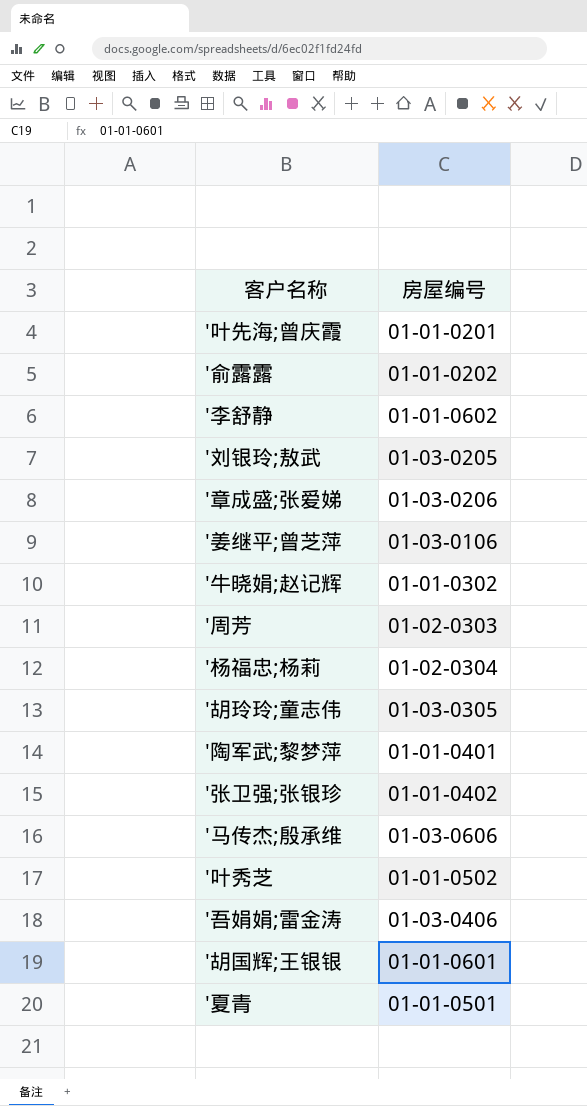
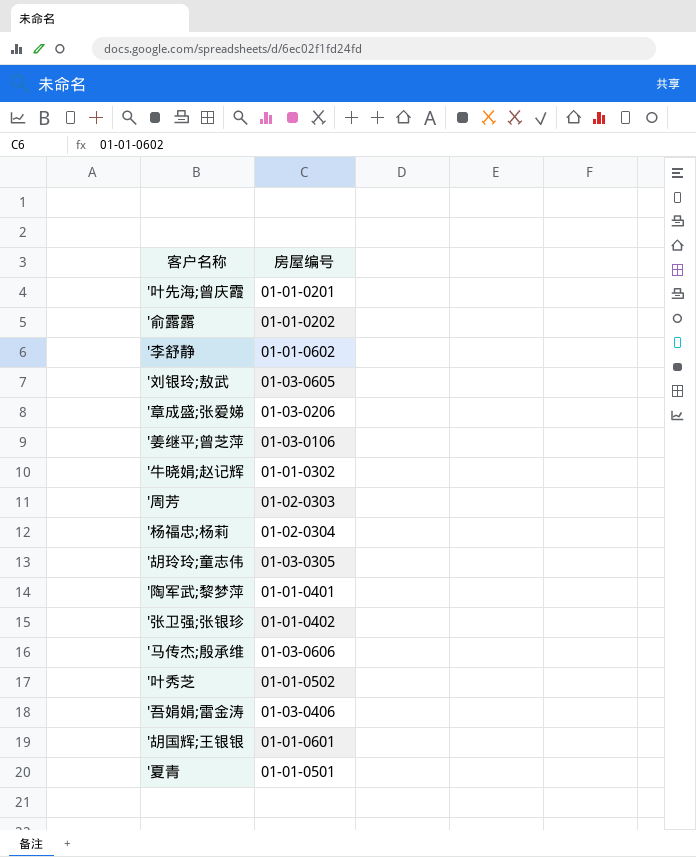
'刘银玲;敖武 | 房屋编号: 01-03-0205 -> 01-03-0605

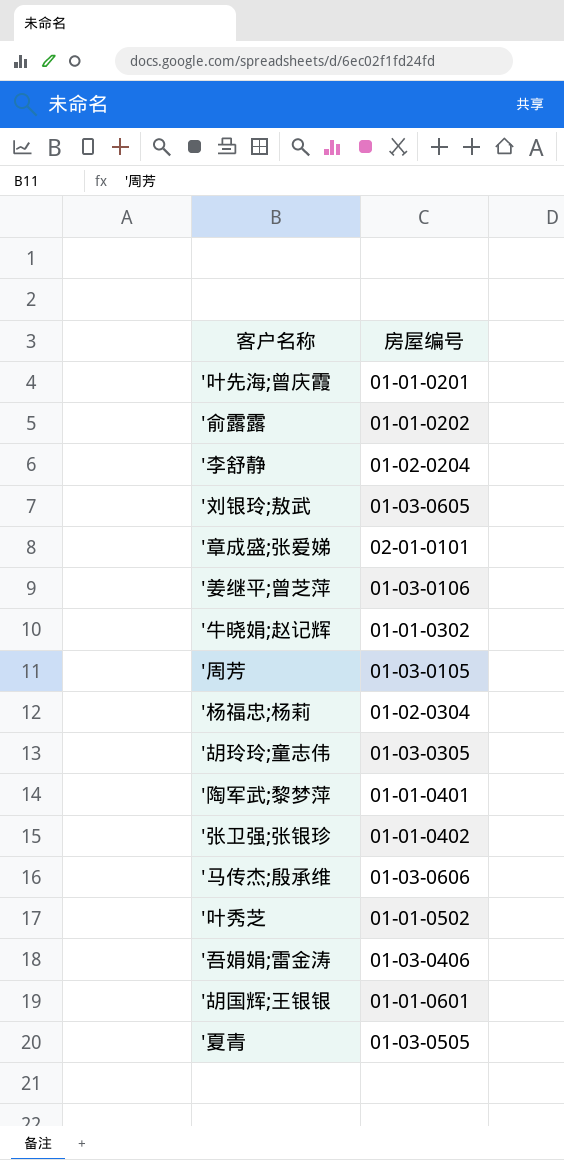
'李舒静 | 房屋编号: 01-01-0602 -> 01-02-0204
'章成盛;张爱娣 | 房屋编号: 01-03-0206 -> 02-01-0101
'周芳 | 房屋编号: 01-02-0303 -> 01-03-0105
'夏青 | 房屋编号: 01-01-0501 -> 01-03-0505

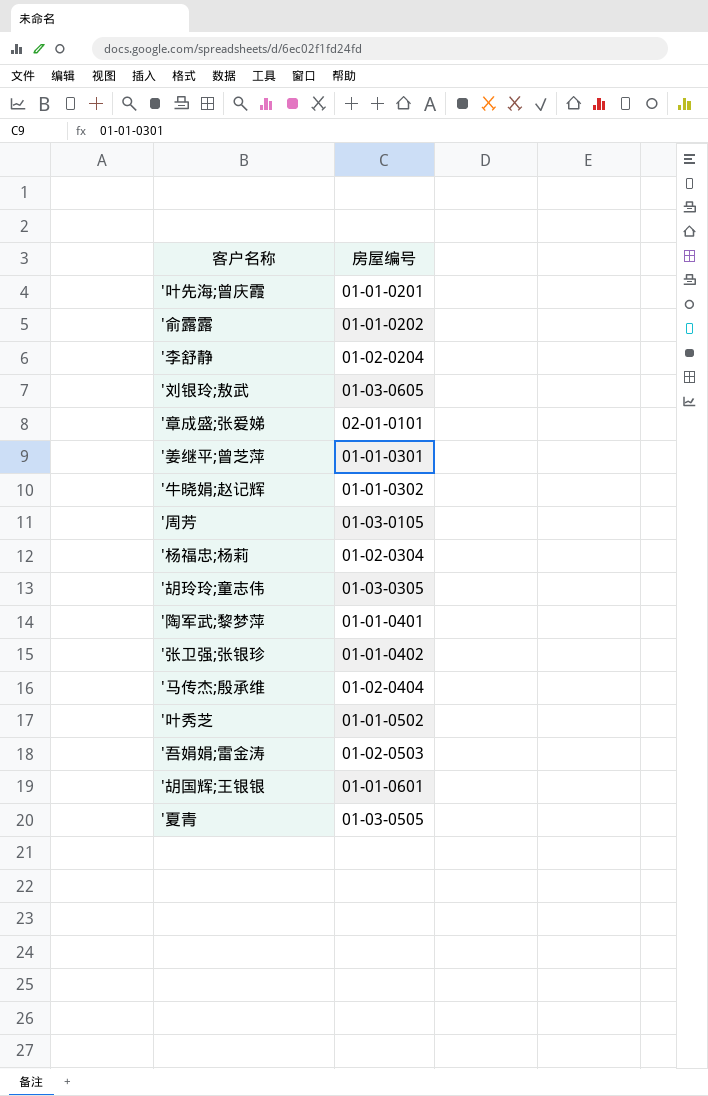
'姜继平;曾芝萍 | 房屋编号: 01-03-0106 -> 01-01-0301
'马传杰;殷承维 | 房屋编号: 01-03-0606 -> 01-02-0404
'吾娟娟;雷金涛 | 房屋编号: 01-03-0406 -> 01-02-0503

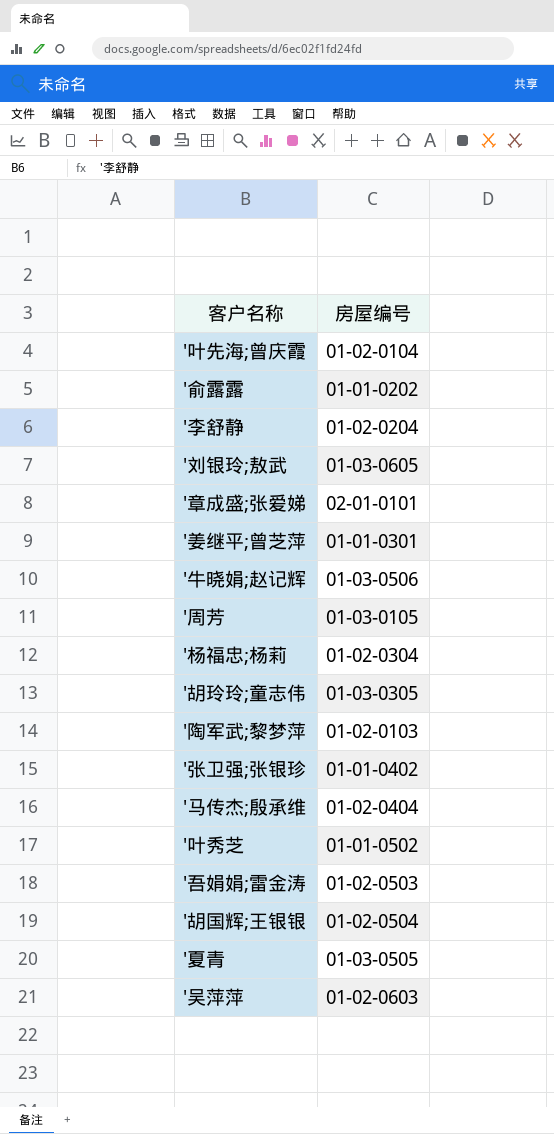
'叶先海;曾庆霞 | 房屋编号: 01-01-0201 -> 01-02-0104
'牛晓娟;赵记辉 | 房屋编号: 01-01-0302 -> 01-03-0506
'陶军武;黎梦萍 | 房屋编号: 01-01-0401 -> 01-02-0103
'胡国辉;王银银 | 房屋编号: 01-01-0601 -> 01-02-0504
row '吴萍萍: none -> 01-02-0603

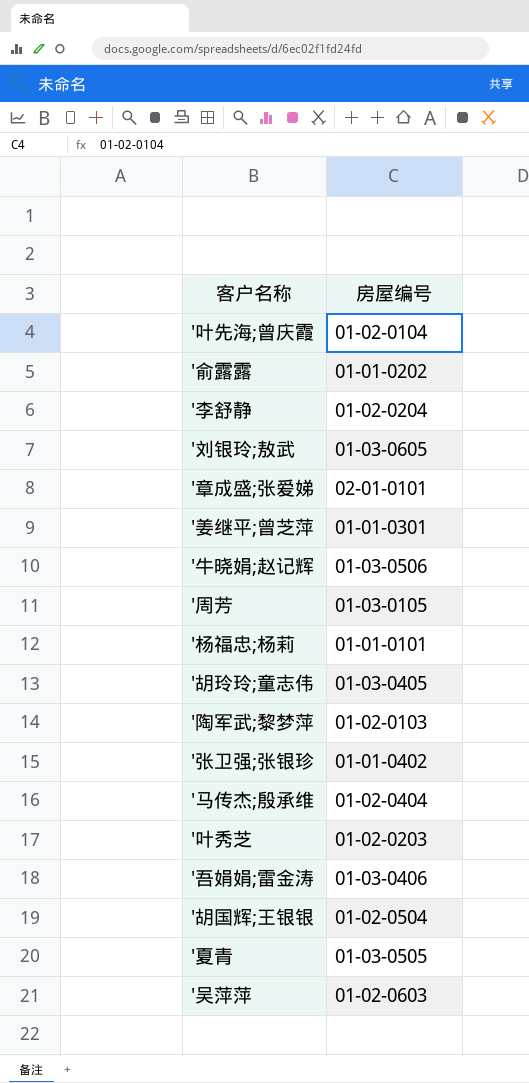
'杨福忠;杨莉 | 房屋编号: 01-02-0304 -> 01-01-0101
'胡玲玲;童志伟 | 房屋编号: 01-03-0305 -> 01-03-0405
'叶秀芝 | 房屋编号: 01-01-0502 -> 01-02-0203
'吾娟娟;雷金涛 | 房屋编号: 01-02-0503 -> 01-03-0406

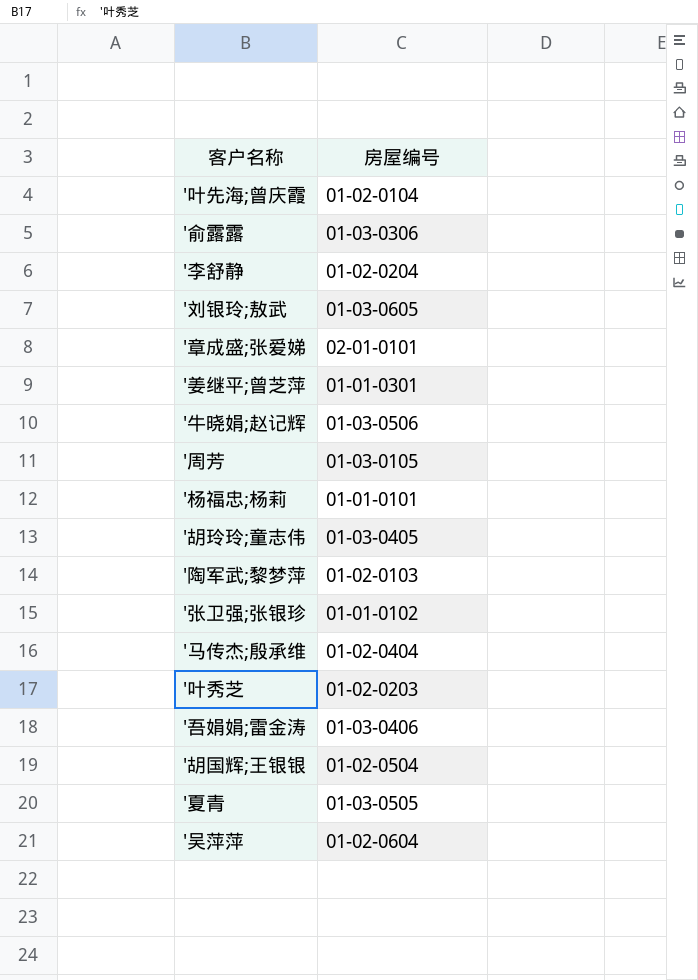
'俞露露 | 房屋编号: 01-01-0202 -> 01-03-0306
'张卫强;张银珍 | 房屋编号: 01-01-0402 -> 01-01-0102
'吴萍萍 | 房屋编号: 01-02-0603 -> 01-02-0604

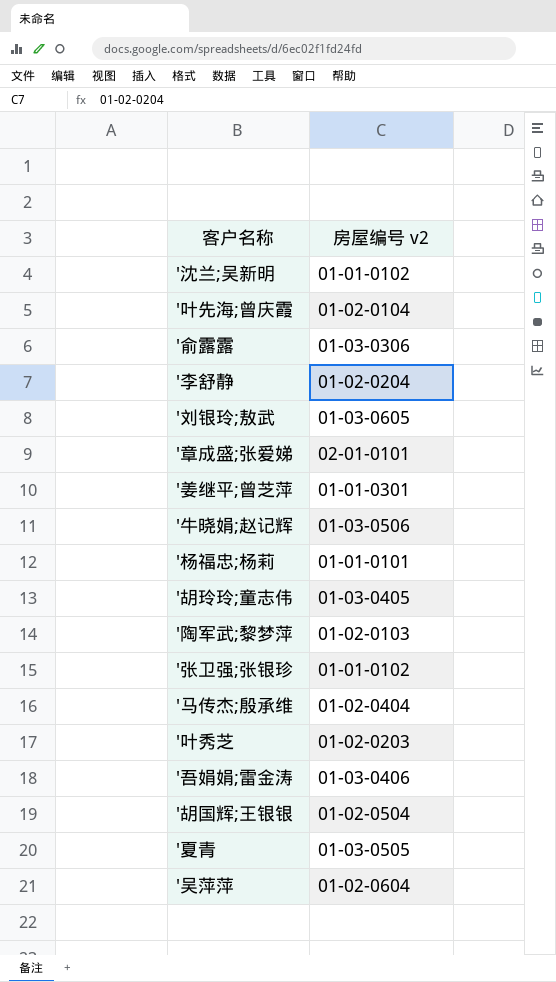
column name: 房屋编号 -> 房屋编号 v2
row '周芳: 01-03-0105 -> none
row '沈兰;吴新明: none -> 01-01-0102

